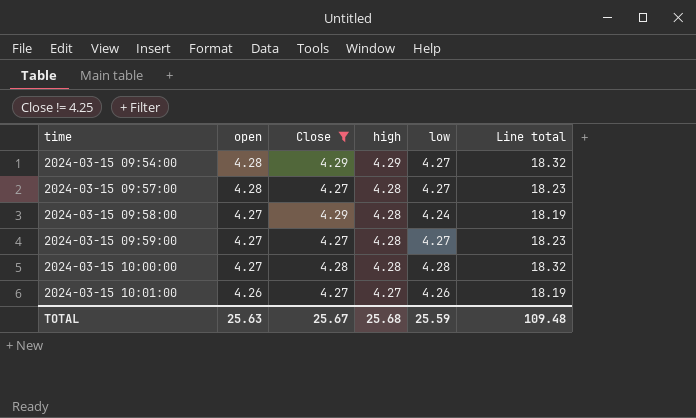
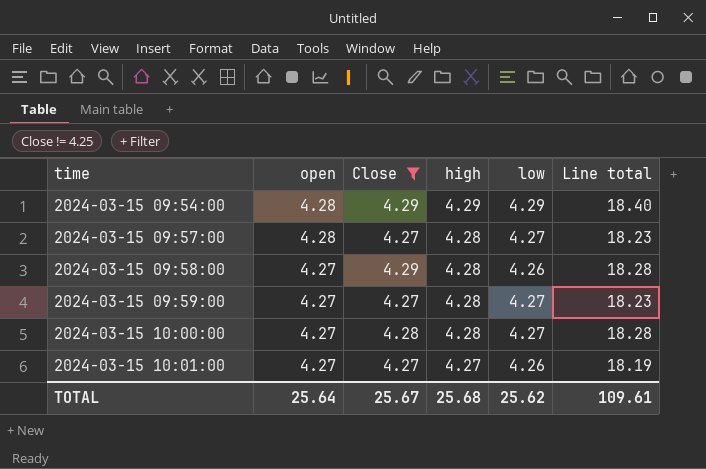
2024-03-15 09:54:00 | low: 4.27 -> 4.29
2024-03-15 09:54:00 | Line total: 18.32 -> 18.40
2024-03-15 09:58:00 | low: 4.24 -> 4.26
2024-03-15 09:58:00 | Line total: 18.19 -> 18.28
2024-03-15 10:00:00 | low: 4.28 -> 4.27
2024-03-15 10:00:00 | Line total: 18.32 -> 18.28
2024-03-15 10:01:00 | open: 4.26 -> 4.27
TOTAL | open: 25.63 -> 25.64
TOTAL | low: 25.59 -> 25.62
TOTAL | Line total: 109.48 -> 109.61

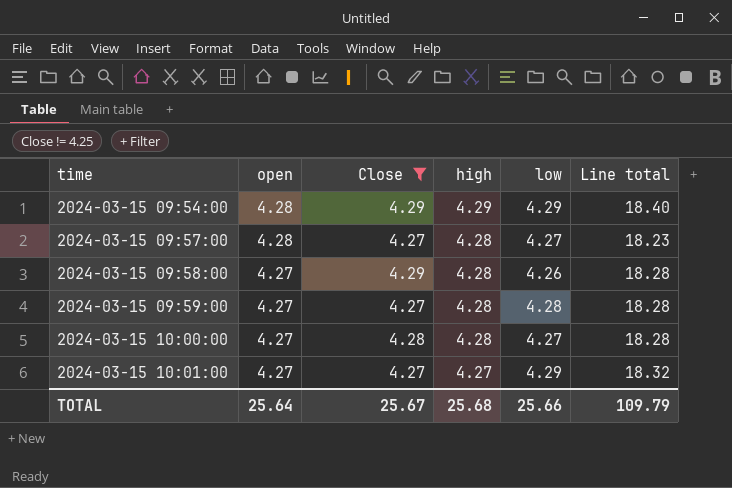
2024-03-15 09:59:00 | low: 4.27 -> 4.28
2024-03-15 09:59:00 | Line total: 18.23 -> 18.28
2024-03-15 10:01:00 | low: 4.26 -> 4.29
2024-03-15 10:01:00 | Line total: 18.19 -> 18.32
TOTAL | low: 25.62 -> 25.66
TOTAL | Line total: 109.61 -> 109.79

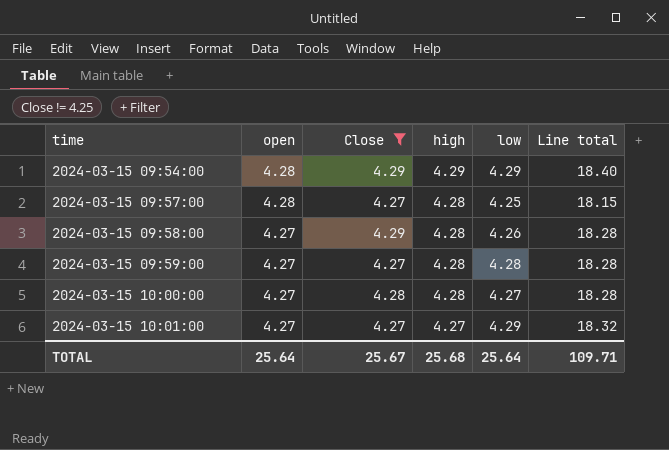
2024-03-15 09:57:00 | low: 4.27 -> 4.25
2024-03-15 09:57:00 | Line total: 18.23 -> 18.15
TOTAL | low: 25.66 -> 25.64
TOTAL | Line total: 109.79 -> 109.71

